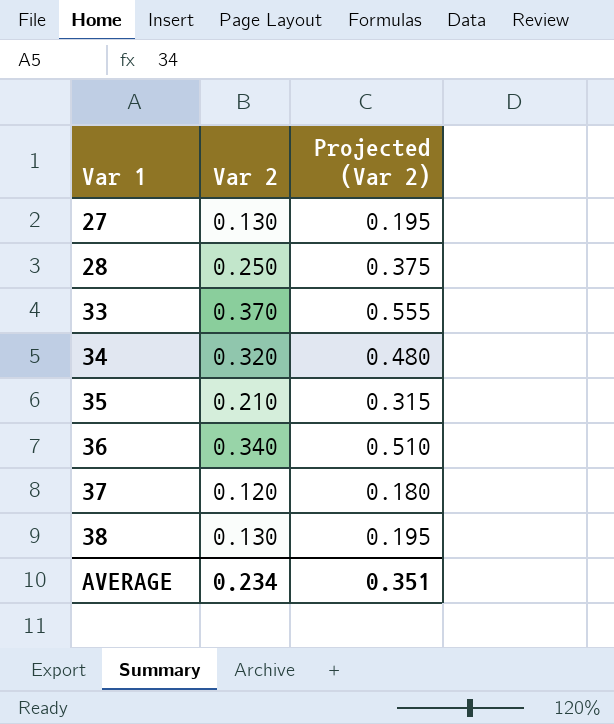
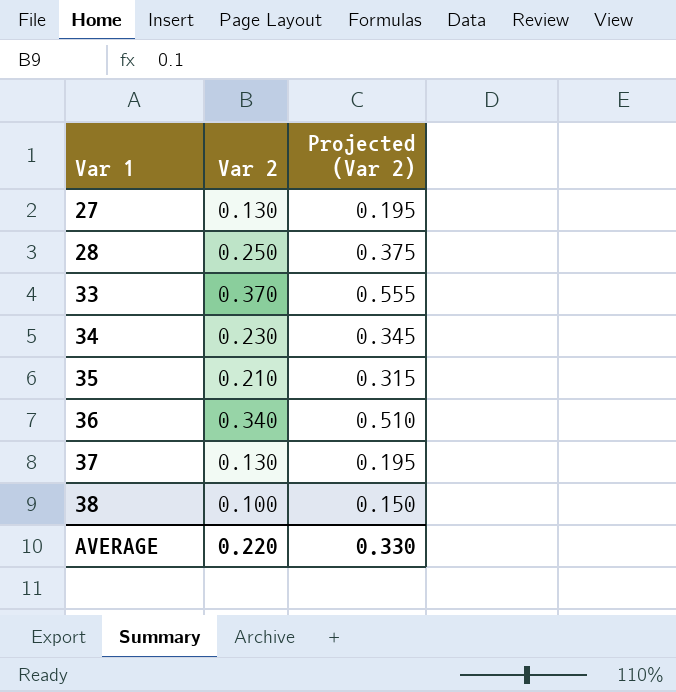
34 | Var 2: 0.320 -> 0.230
34 | Projected (Var 2): 0.480 -> 0.345
37 | Var 2: 0.120 -> 0.130
37 | Projected (Var 2): 0.180 -> 0.195
38 | Var 2: 0.130 -> 0.100
38 | Projected (Var 2): 0.195 -> 0.150
AVERAGE | Var 2: 0.234 -> 0.220
AVERAGE | Projected (Var 2): 0.351 -> 0.330

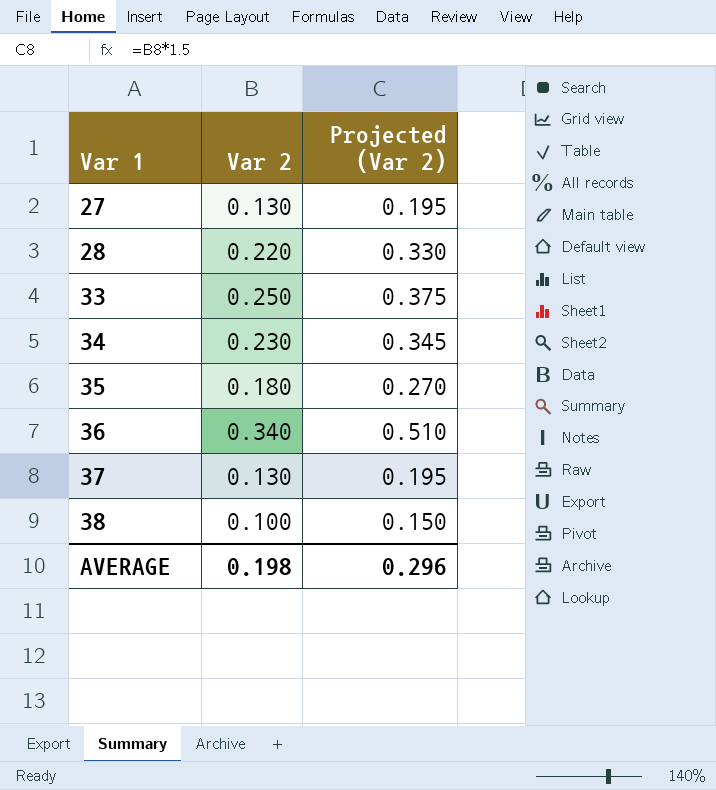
28 | Var 2: 0.250 -> 0.220
28 | Projected (Var 2): 0.375 -> 0.330
33 | Var 2: 0.370 -> 0.250
33 | Projected (Var 2): 0.555 -> 0.375
35 | Var 2: 0.210 -> 0.180
35 | Projected (Var 2): 0.315 -> 0.270
AVERAGE | Var 2: 0.220 -> 0.198
AVERAGE | Projected (Var 2): 0.330 -> 0.296

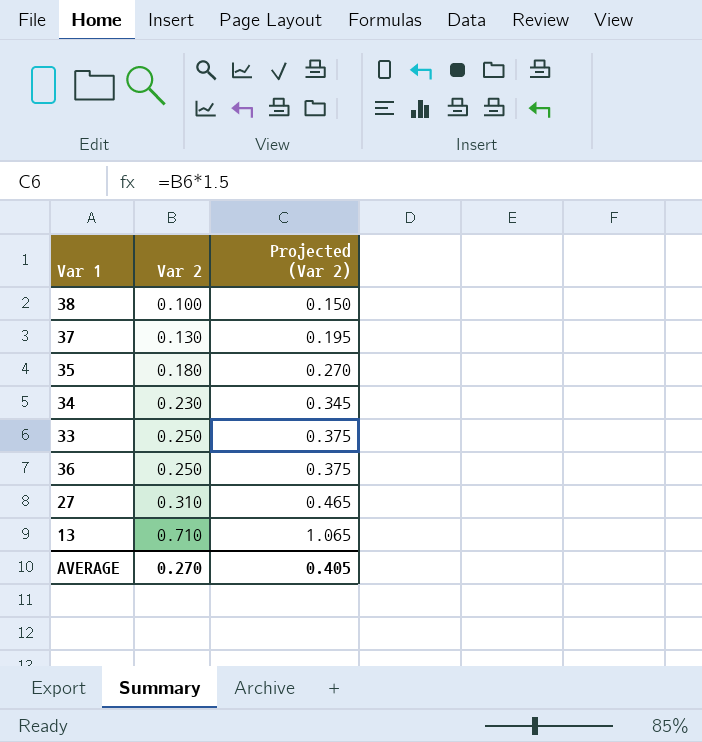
row order: Var 1 ascending -> Var 2 ascending
row 28: 0.220 | 0.330 -> none
36 | Var 2: 0.340 -> 0.250
36 | Projected (Var 2): 0.510 -> 0.375
27 | Var 2: 0.130 -> 0.310
27 | Projected (Var 2): 0.195 -> 0.465
row 13: none -> 0.710 | 1.065
AVERAGE | Var 2: 0.198 -> 0.270
AVERAGE | Projected (Var 2): 0.296 -> 0.405

